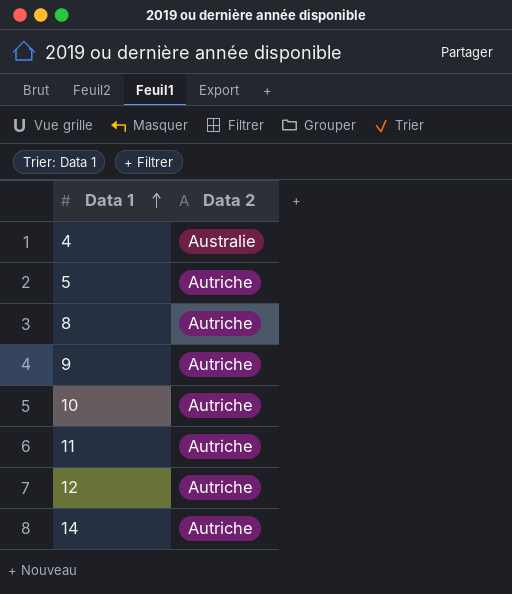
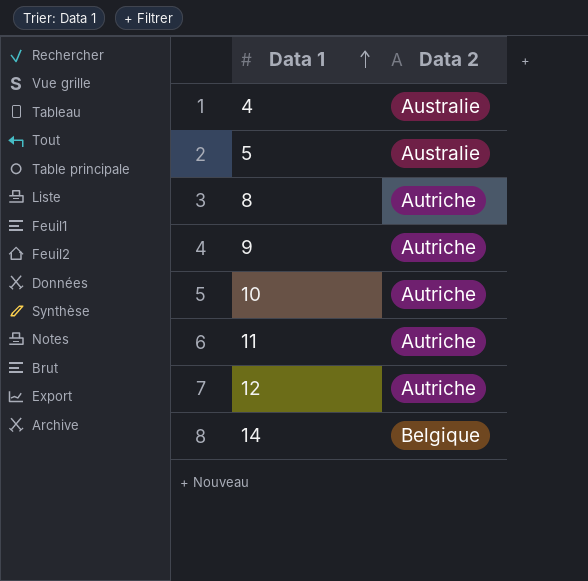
5 | Data 2: Autriche -> Australie
14 | Data 2: Autriche -> Belgique

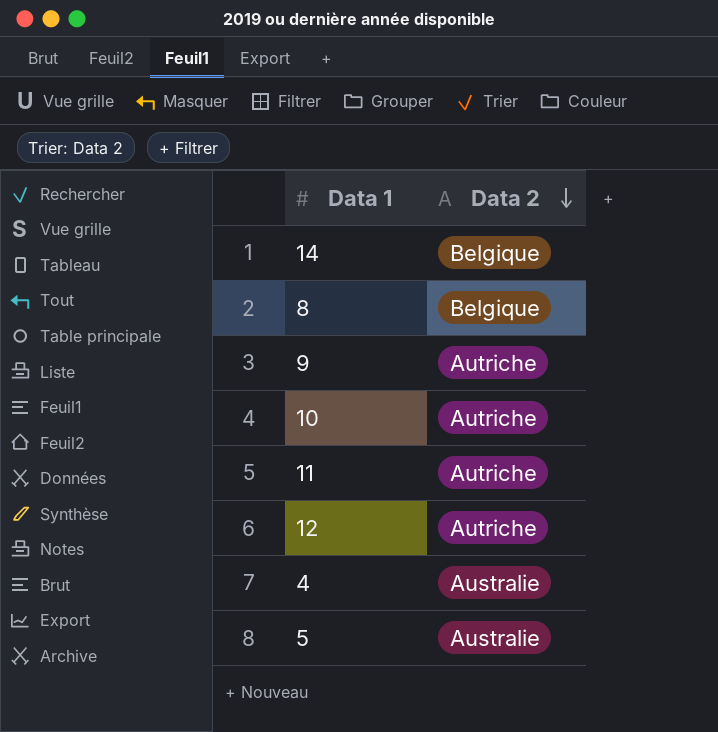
row order: Data 1 ascending -> Data 2 descending
8 | Data 2: Autriche -> Belgique

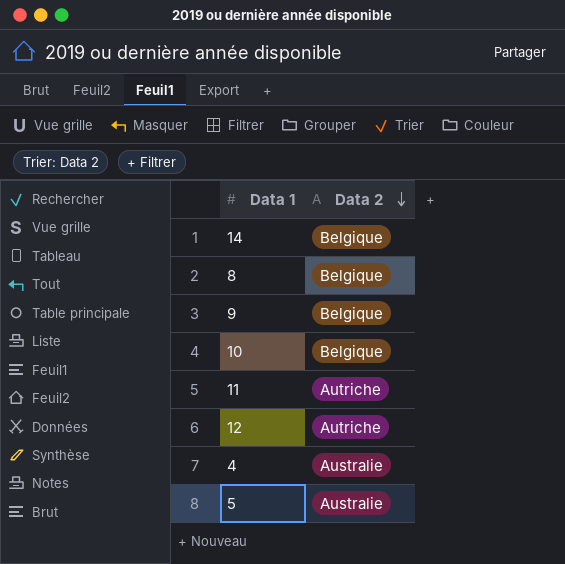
9 | Data 2: Autriche -> Belgique
10 | Data 2: Autriche -> Belgique

